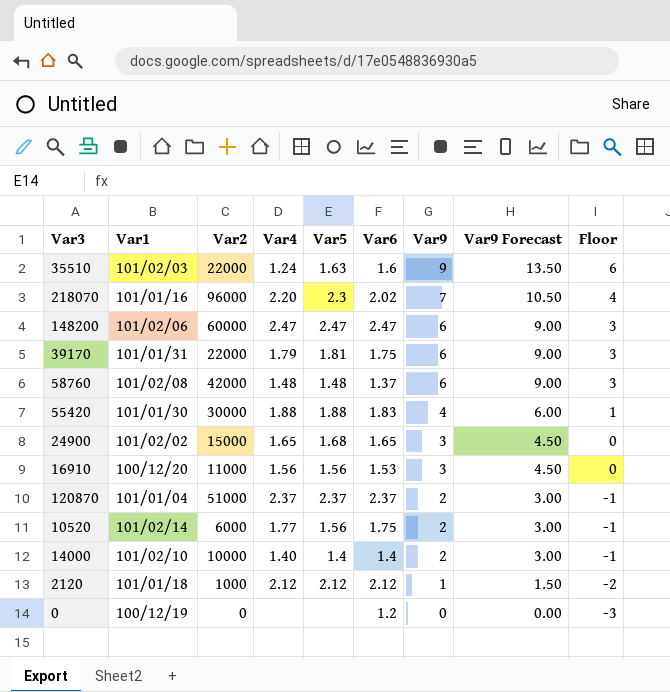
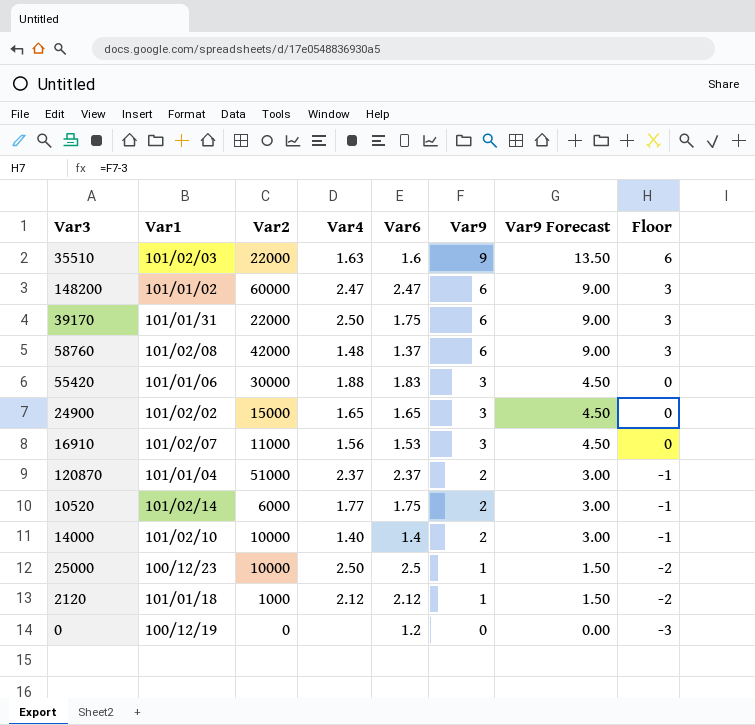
column Var5 | position: 5 -> none
row 218070: 101/01/16 | 96000 | 2.20 | 2.3 | 2.02 | 7 | 10.50 | 4 -> none
35510 | Var4: 1.24 -> 1.63
148200 | Var1: 101/02/06 -> 101/01/02
39170 | Var4: 1.79 -> 2.50
55420 | Var1: 101/01/30 -> 101/01/06
55420 | Var9: 4 -> 3
55420 | Var9 Forecast: 6.00 -> 4.50
55420 | Floor: 1 -> 0
16910 | Var1: 100/12/20 -> 101/02/07
row 25000: none -> 100/12/23 | 10000 | 2.50 | 2.5 | 1 | 1.50 | -2

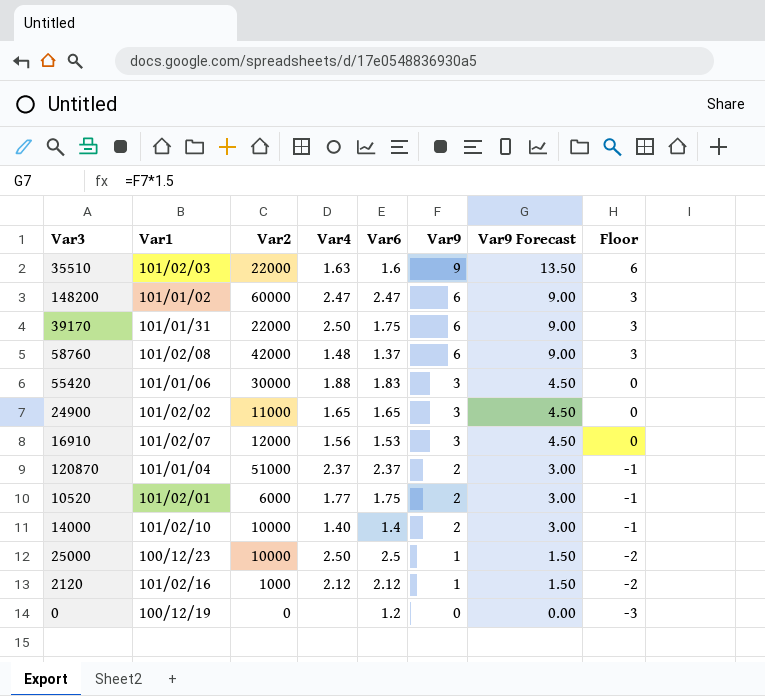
24900 | Var2: 15000 -> 11000
16910 | Var2: 11000 -> 12000
10520 | Var1: 101/02/14 -> 101/02/01
2120 | Var1: 101/01/18 -> 101/02/16

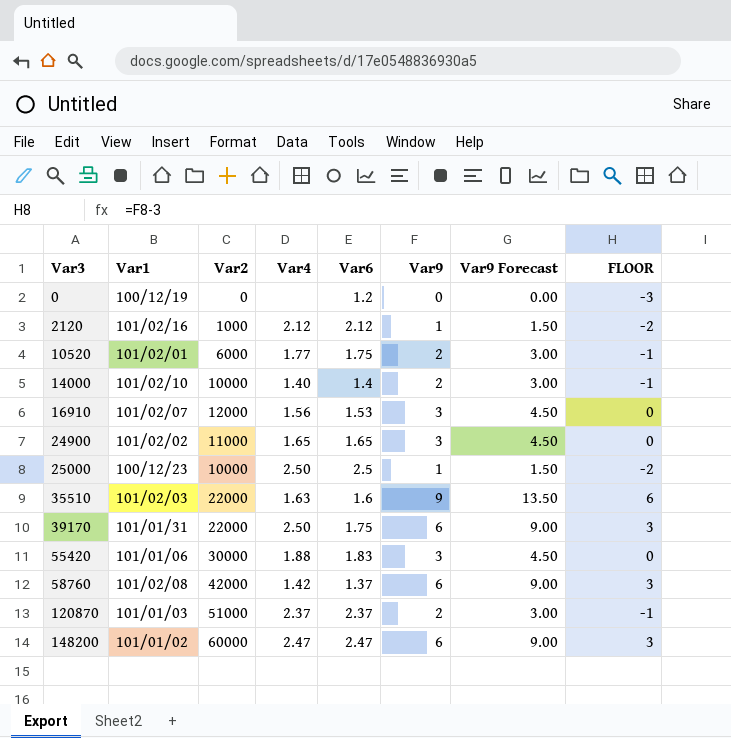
row order: Var9 descending -> Var3 ascending
column name: Floor -> FLOOR
58760 | Var4: 1.48 -> 1.42
120870 | Var1: 101/01/04 -> 101/01/03

